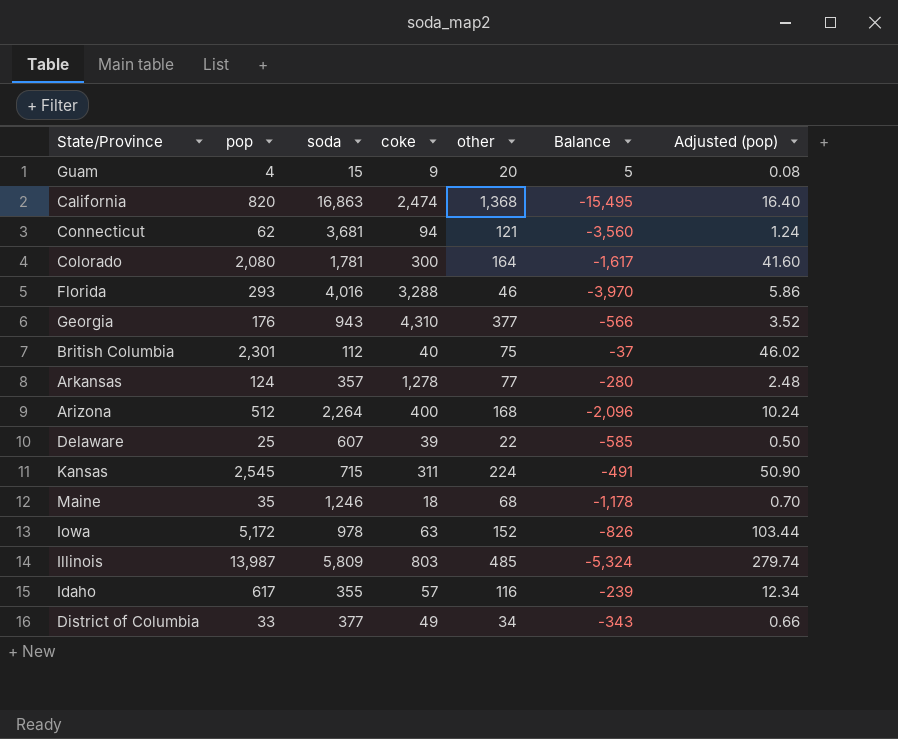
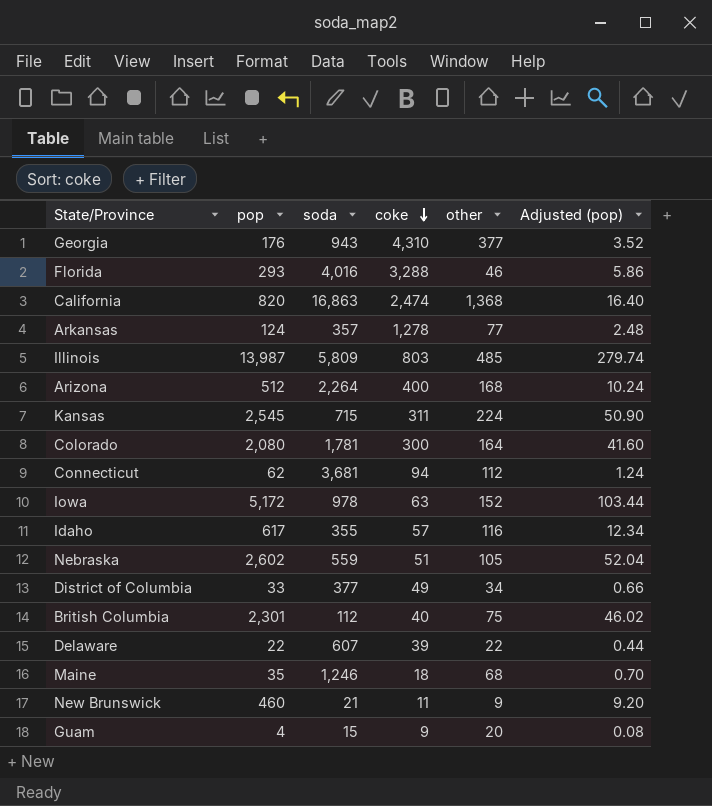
row order: none -> coke descending
column Balance | formula: [other] - [soda] -> none
Connecticut | other: 121 -> 112
row Nebraska: none -> 2,602 | 559 | 51 | 105 | 52.04
Delaware | pop: 25 -> 22
Delaware | Adjusted (pop): 0.50 -> 0.44
row New Brunswick: none -> 460 | 21 | 11 | 9 | 9.20

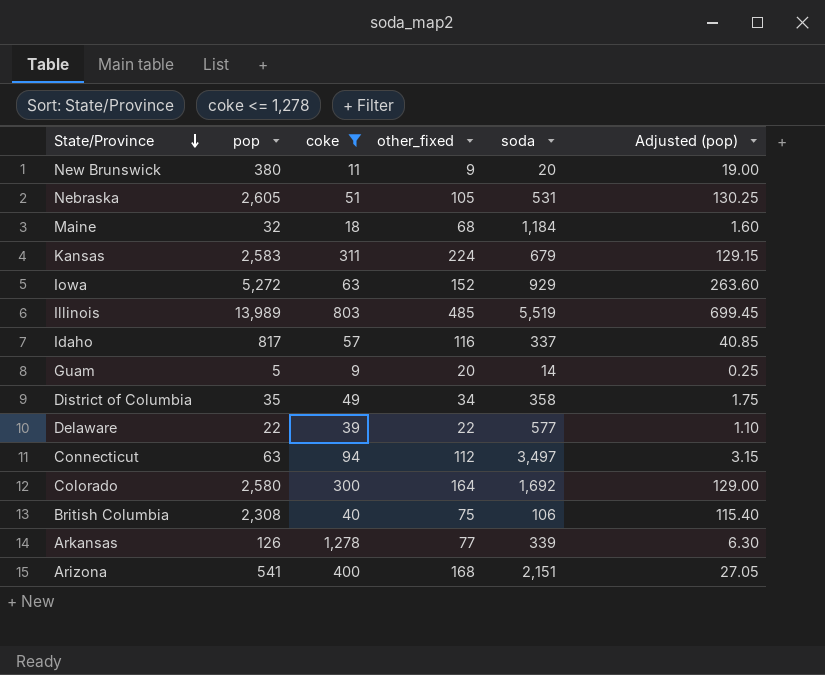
filter: none -> coke <= 1,278
row order: coke descending -> State/Province descending
column name: other -> other_fixed
column soda | position: 3 -> 5
column Adjusted (pop) | formula: [pop] * 0.02 -> [pop] * 0.05
New Brunswick | pop: 460 -> 380
New Brunswick | soda: 21 -> 20
Nebraska | pop: 2,602 -> 2,605
Nebraska | soda: 559 -> 531
Maine | pop: 35 -> 32
Maine | soda: 1,246 -> 1,184
Kansas | pop: 2,545 -> 2,583
Kansas | soda: 715 -> 679
Iowa | pop: 5,172 -> 5,272
Iowa | soda: 978 -> 929
Illinois | pop: 13,987 -> 13,989
Illinois | soda: 5,809 -> 5,519
Idaho | pop: 617 -> 817
Idaho | soda: 355 -> 337
Guam | pop: 4 -> 5
Guam | soda: 15 -> 14
District of Columbia | pop: 33 -> 35
District of Columbia | soda: 377 -> 358
Delaware | soda: 607 -> 577
Connecticut | pop: 62 -> 63
Connecticut | soda: 3,681 -> 3,497
Colorado | pop: 2,080 -> 2,580
Colorado | soda: 1,781 -> 1,692
British Columbia | pop: 2,301 -> 2,308
British Columbia | soda: 112 -> 106
Arkansas | pop: 124 -> 126
Arkansas | soda: 357 -> 339
Arizona | pop: 512 -> 541
Arizona | soda: 2,264 -> 2,151

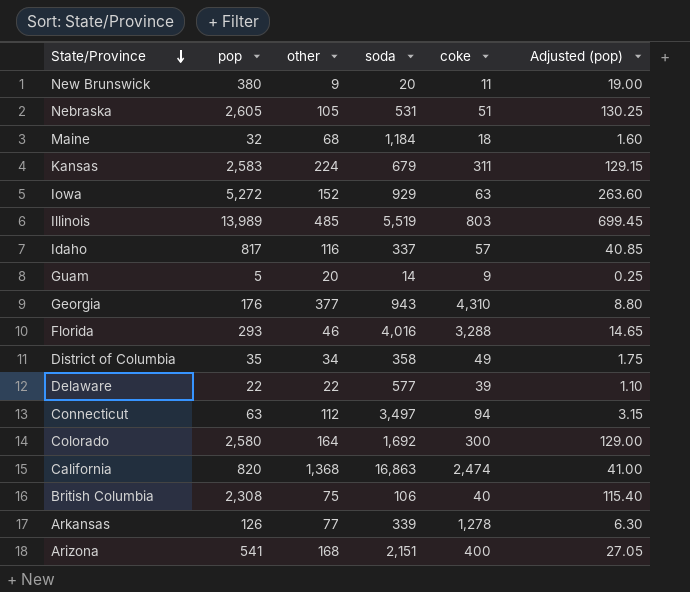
filter: coke <= 1,278 -> none
column name: other_fixed -> other
column coke | position: 3 -> 5

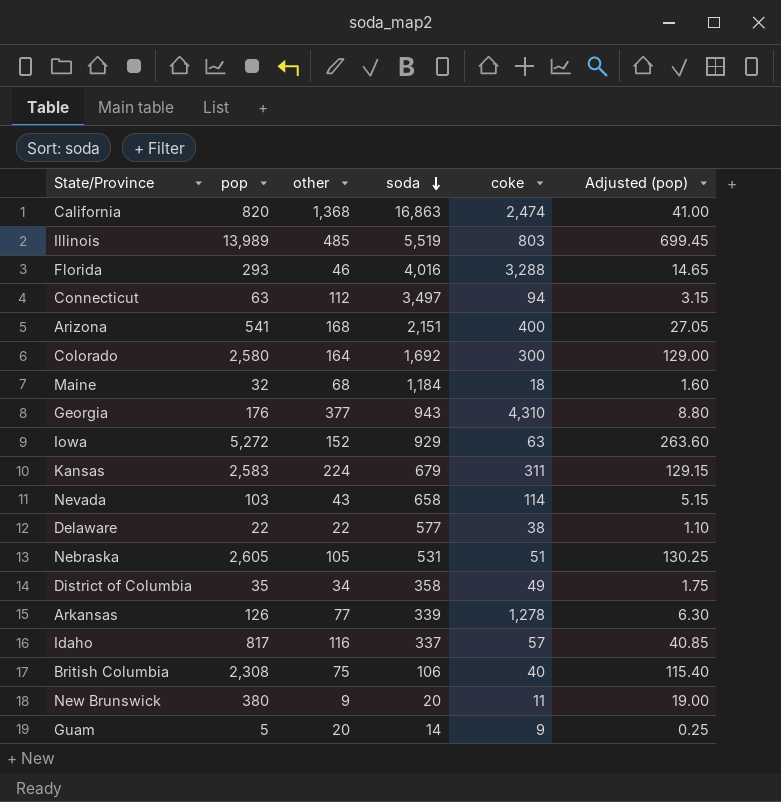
row order: State/Province descending -> soda descending
row Nevada: none -> 103 | 43 | 658 | 114 | 5.15
Delaware | coke: 39 -> 38

